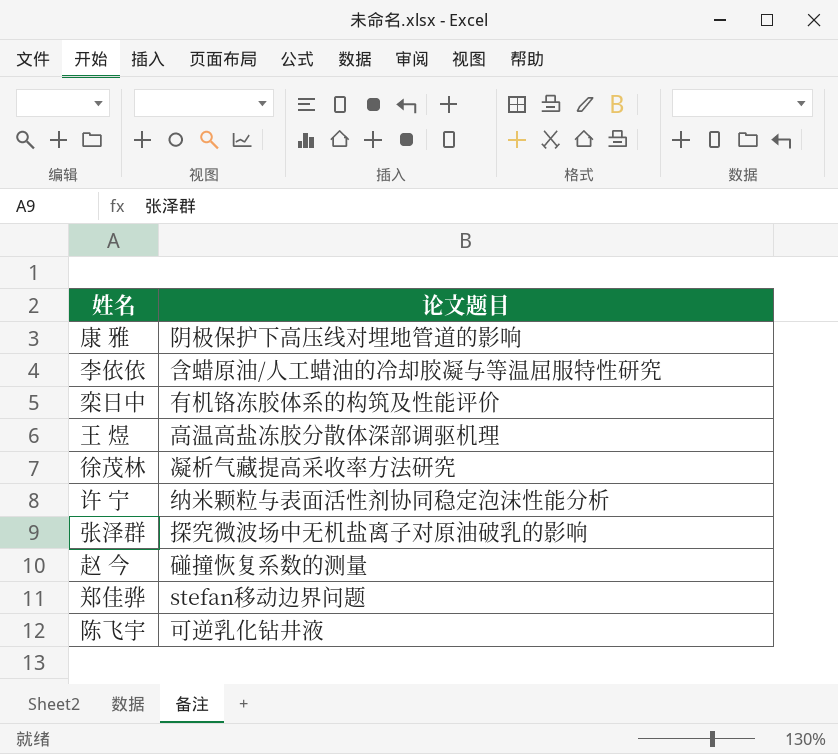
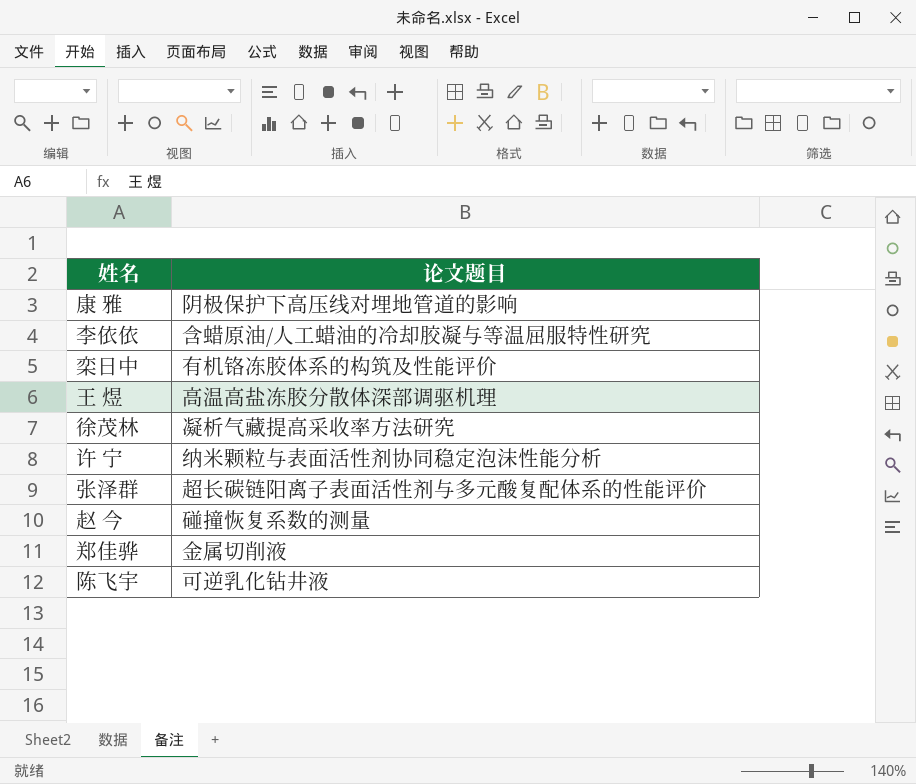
张泽群 | 论文题目: 探究微波场中无机盐离子对原油破乳的影响 -> 超长碳链阳离子表面活性剂与多元酸复配体系的性能评价
郑佳骅 | 论文题目: stefan移动边界问题 -> 金属切削液

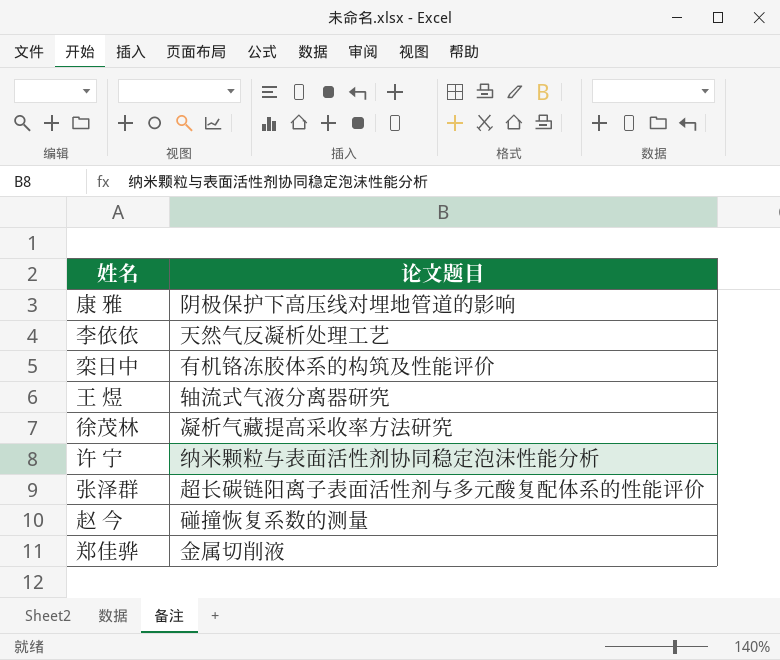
row 陈飞宇: 可逆乳化钻井液 -> none
李依依 | 论文题目: 含蜡原油/人工蜡油的冷却胶凝与等温屈服特性研究 -> 天然气反凝析处理工艺
王 煜 | 论文题目: 高温高盐冻胶分散体深部调驱机理 -> 轴流式气液分离器研究

